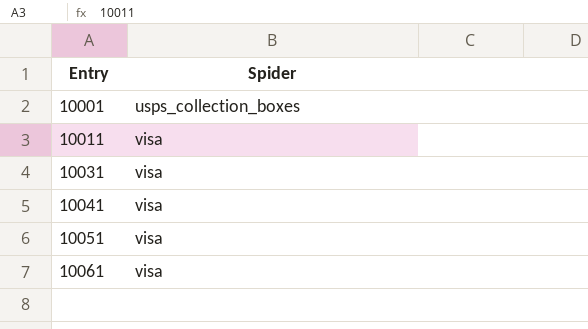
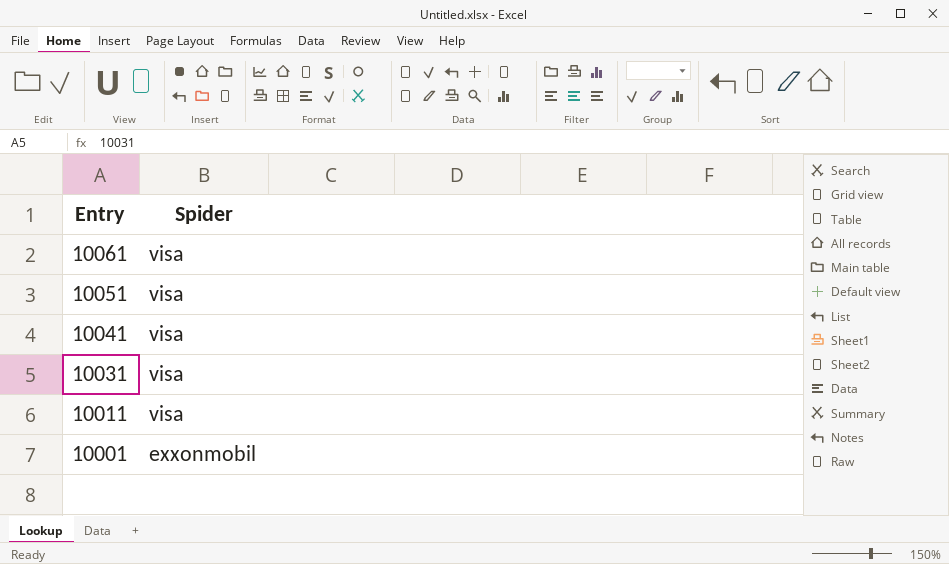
row order: Entry ascending -> Entry descending
10001 | Spider: usps_collection_boxes -> exxonmobil

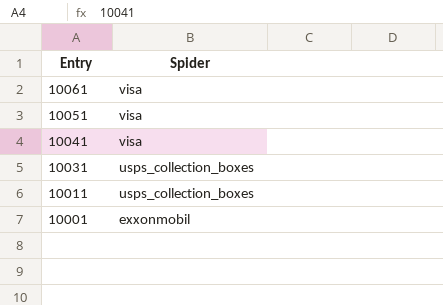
10031 | Spider: visa -> usps_collection_boxes
10011 | Spider: visa -> usps_collection_boxes

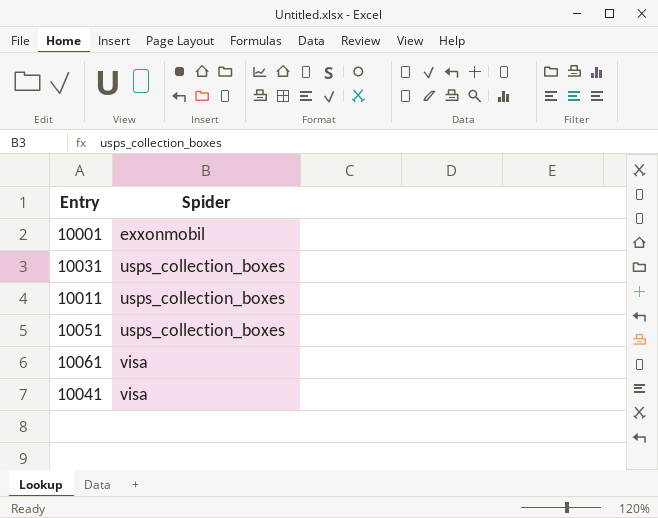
row order: Entry descending -> Spider ascending
10051 | Spider: visa -> usps_collection_boxes

